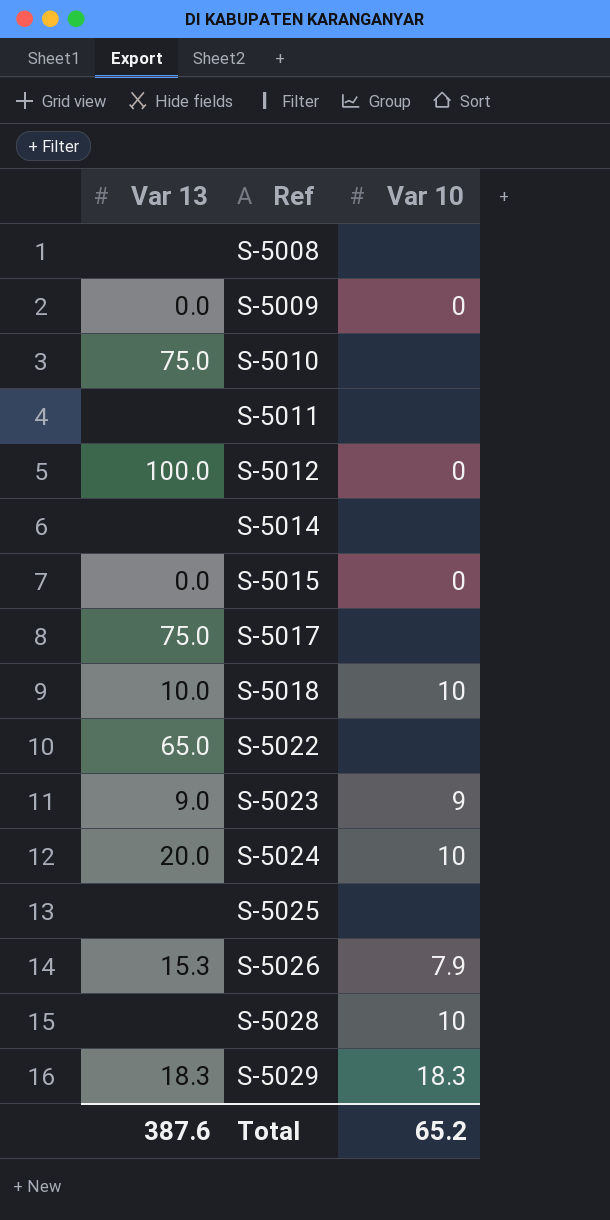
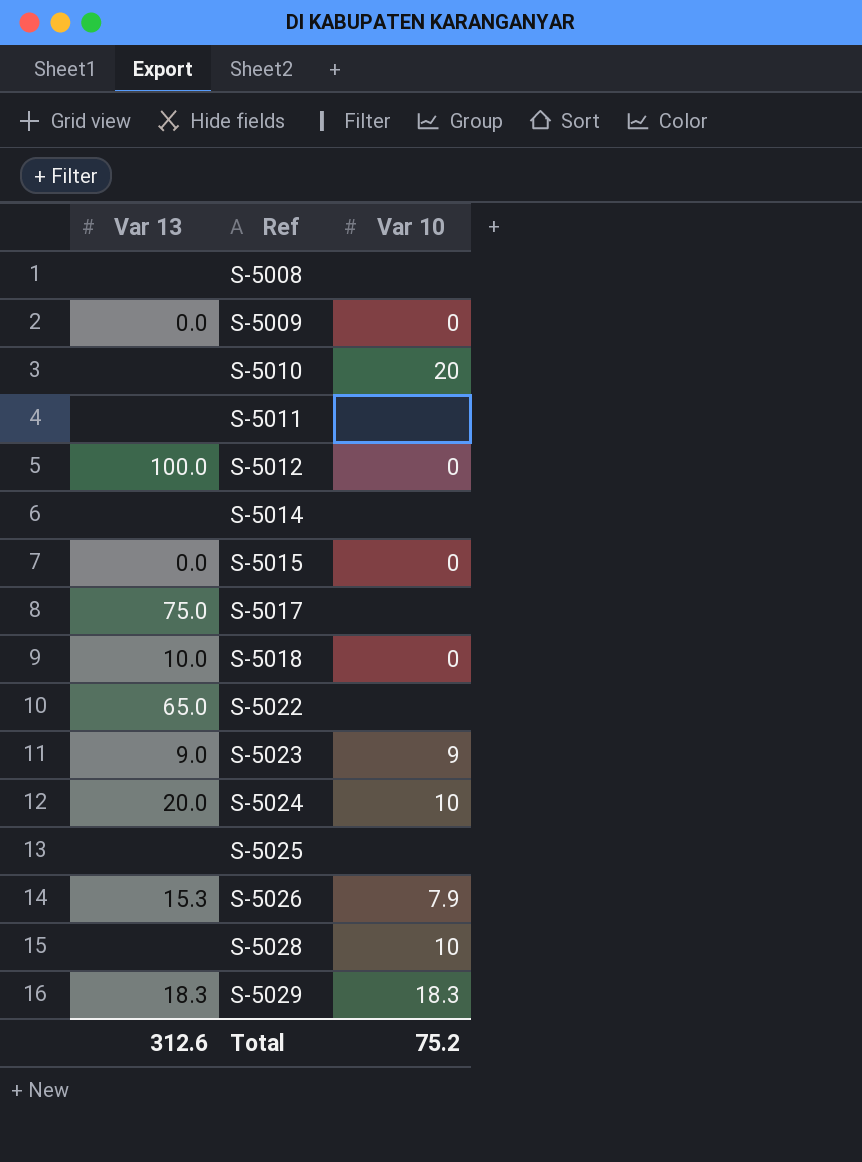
S-5010 | Var 13: 75.0 -> none
S-5010 | Var 10: none -> 20
S-5018 | Var 10: 10 -> 0
Total | Var 13: 387.6 -> 312.6
Total | Var 10: 65.2 -> 75.2

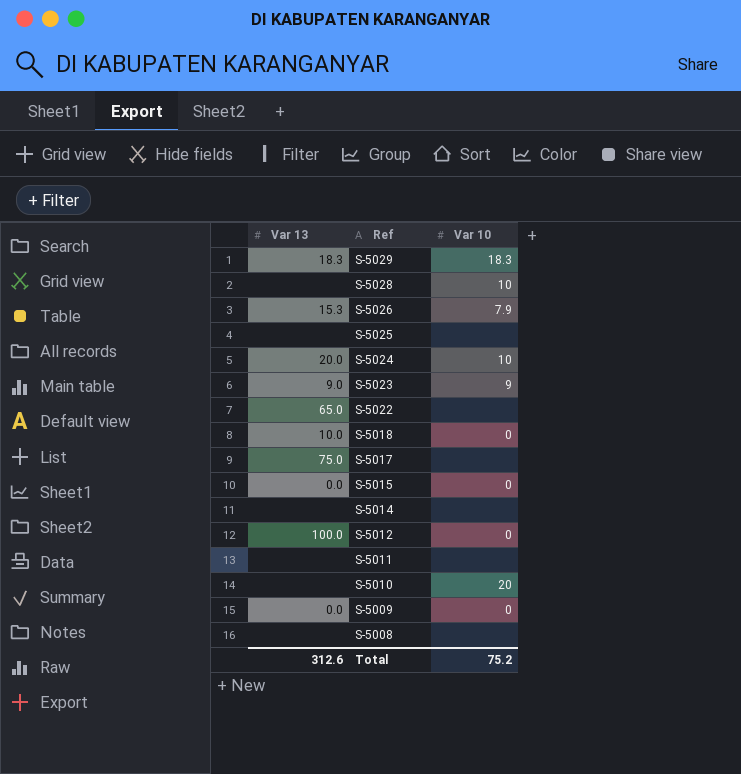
row order: Ref ascending -> Ref descending

